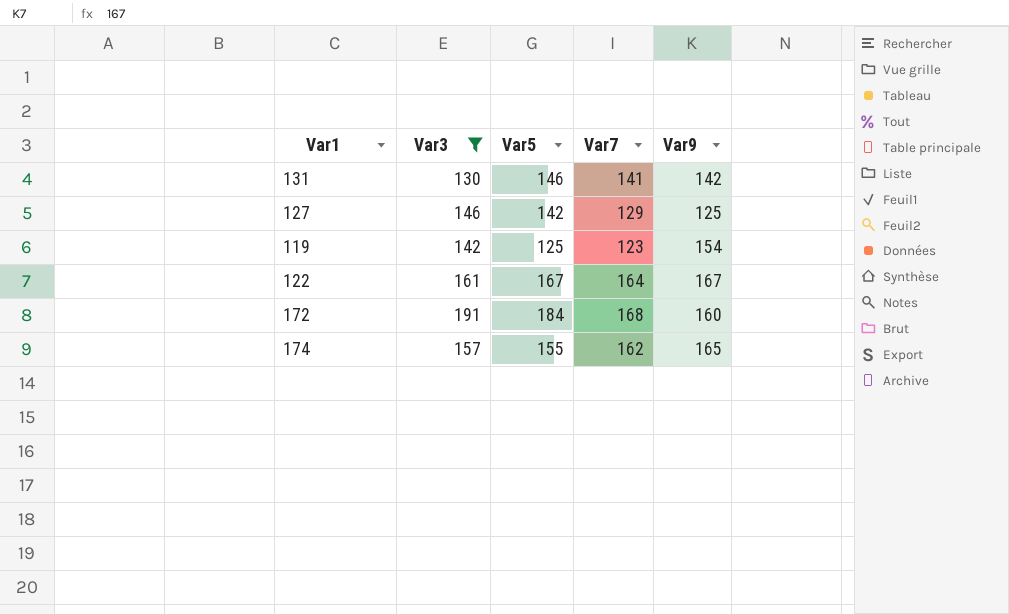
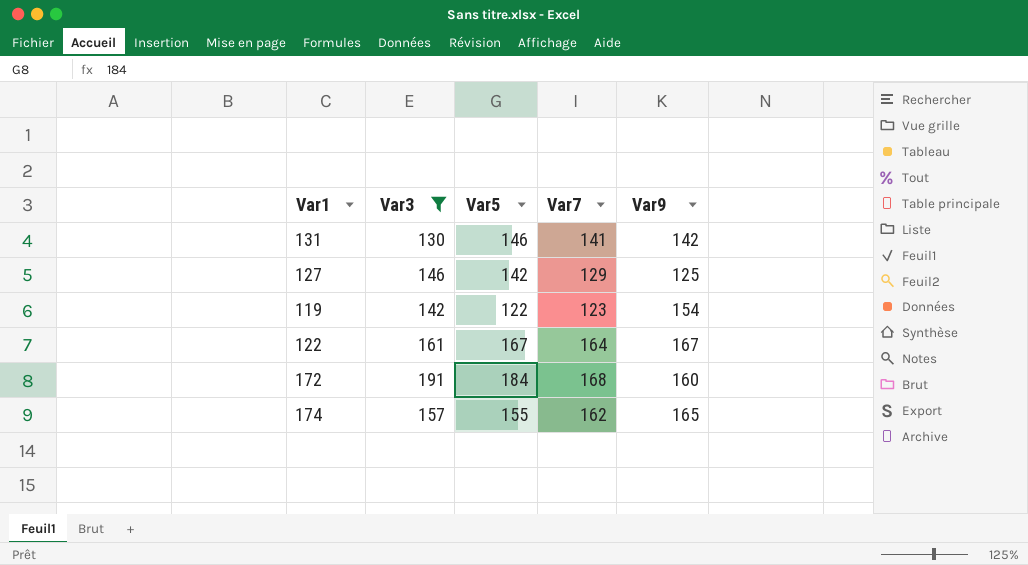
119 | Var5: 125 -> 122

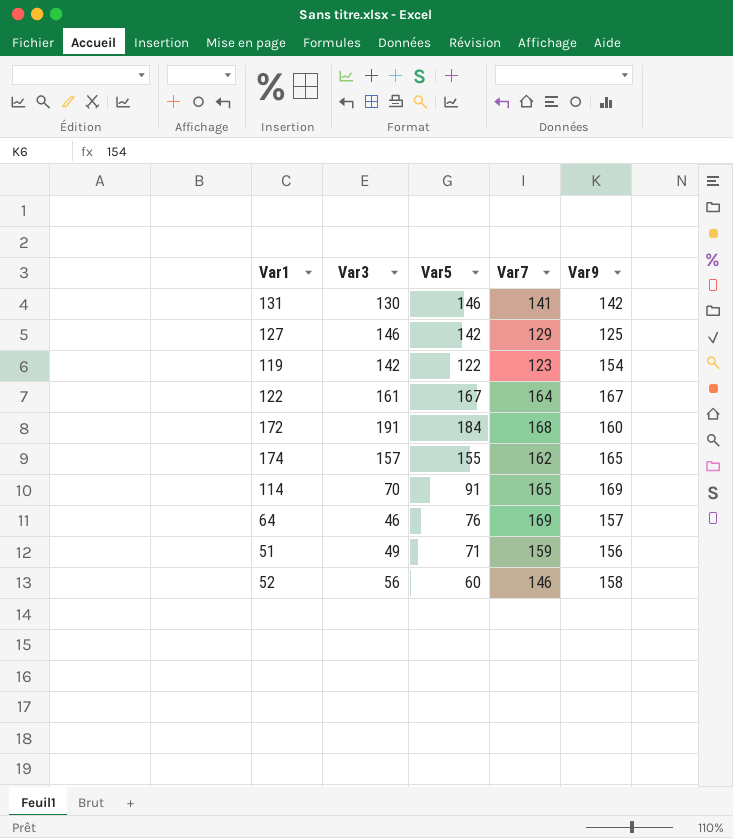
filter: Var3 >= 130 -> none

